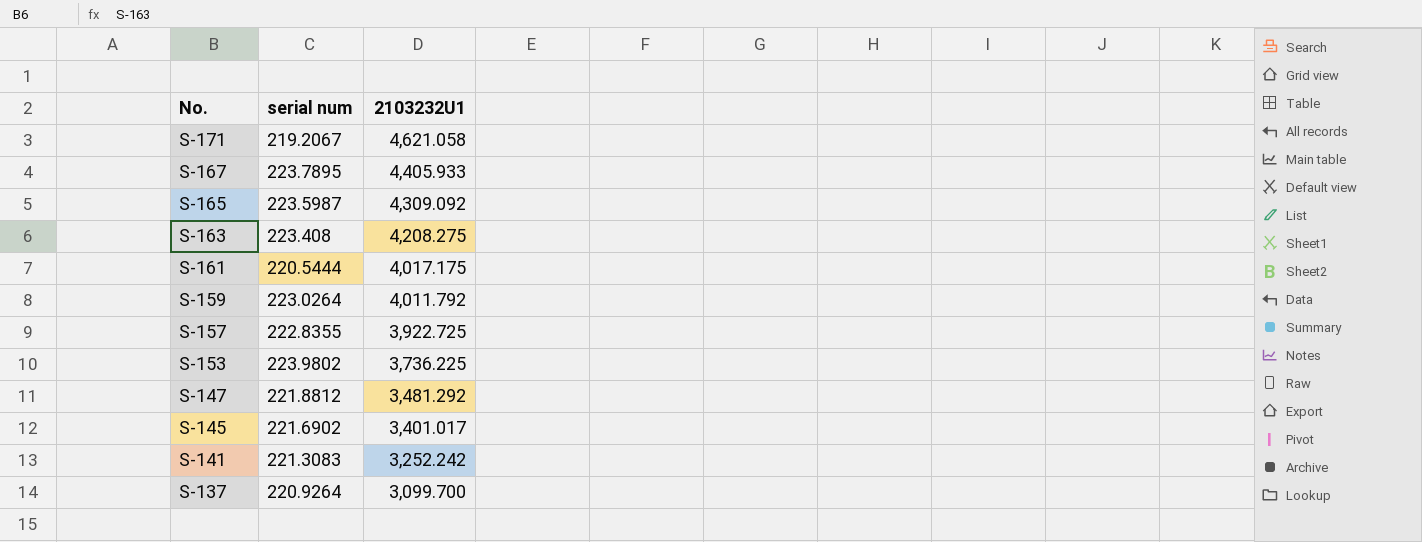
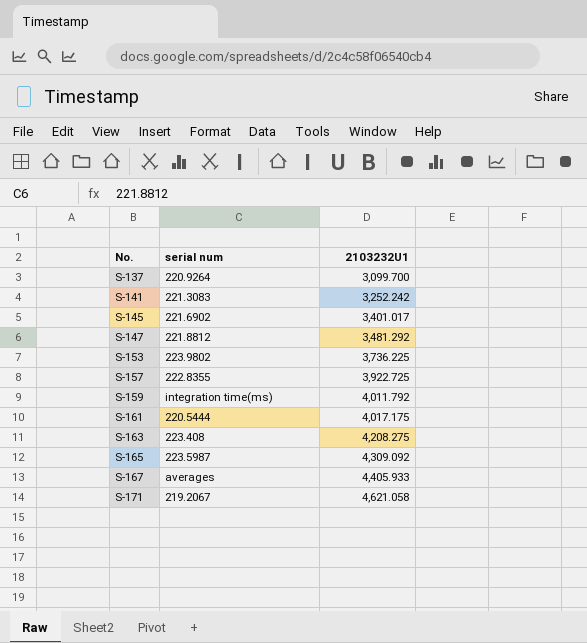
row order: No. descending -> No. ascending
S-159 | serial num: 223.0264 -> integration time(ms)
S-167 | serial num: 223.7895 -> averages

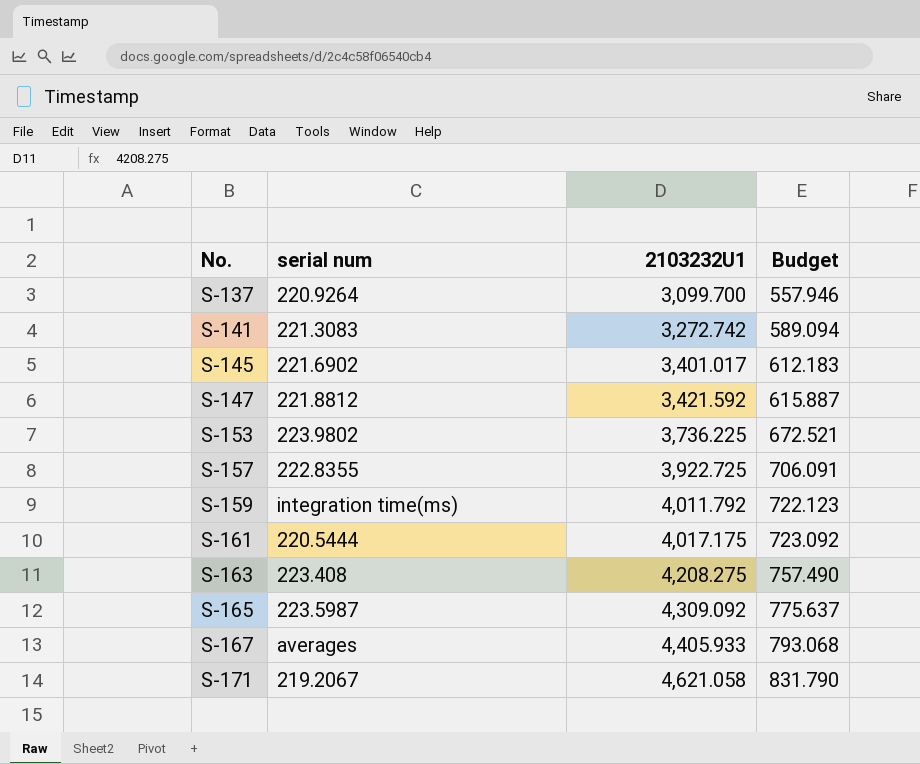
column Budget | formula: none -> [2103232U1] * 0.18
S-141 | 2103232U1: 3,252.242 -> 3,272.742
S-147 | 2103232U1: 3,481.292 -> 3,421.592

